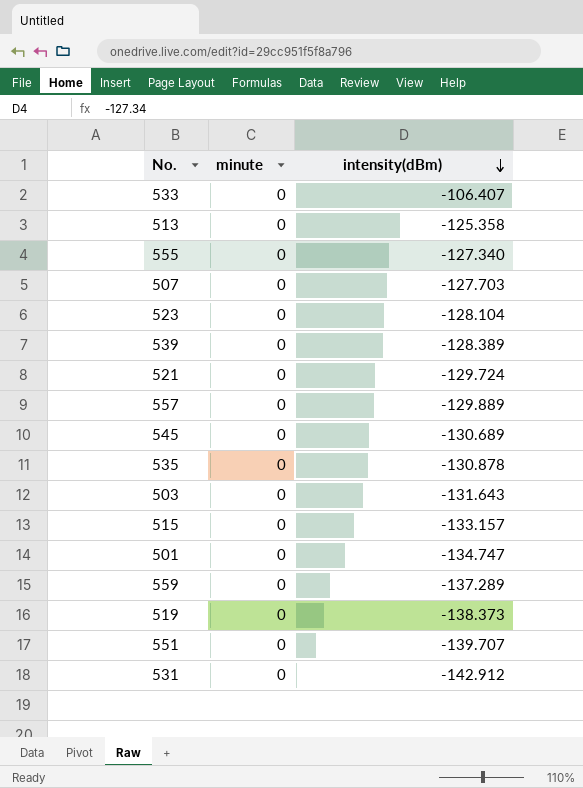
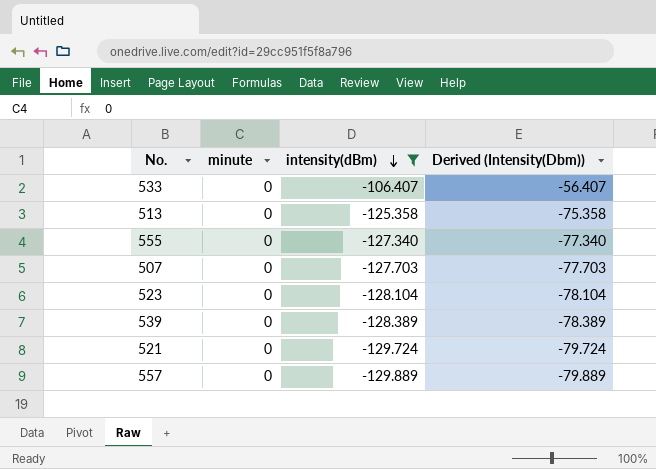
filter: none -> intensity(dBm) >= -129.889
column Derived (Intensity(Dbm)) | formula: none -> [intensity(dBm)] + 50

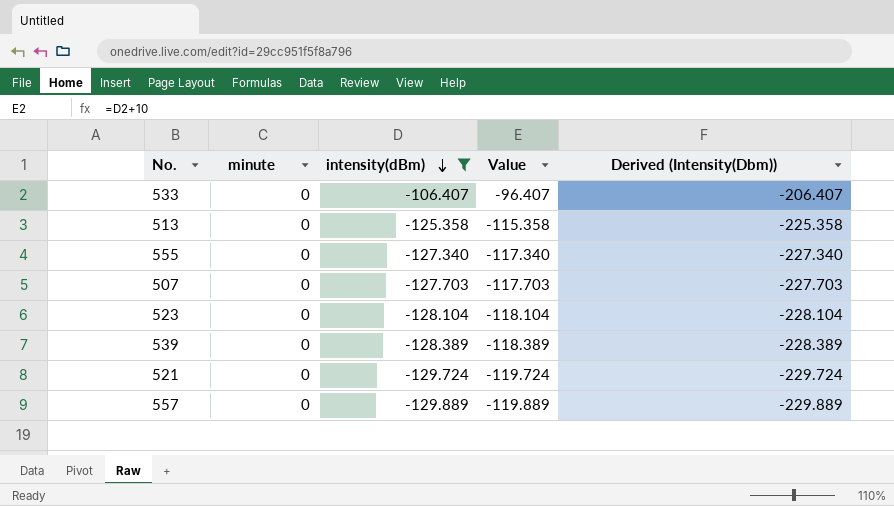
column Value | formula: none -> [intensity(dBm)] + 10
column Derived (Intensity(Dbm)) | formula: [intensity(dBm)] + 50 -> [intensity(dBm)] - 100

